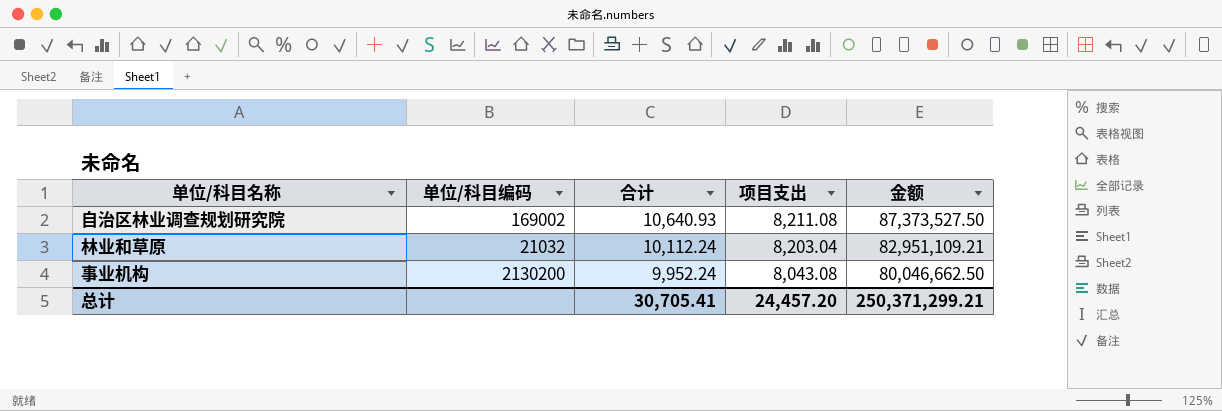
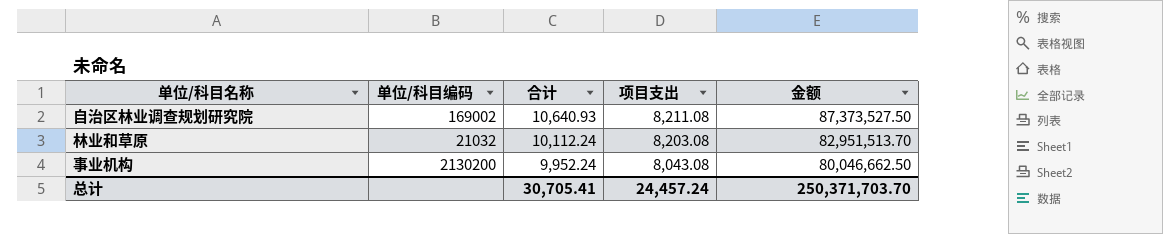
林业和草原 | 项目支出: 8,203.04 -> 8,203.08
林业和草原 | 金额: 82,951,109.21 -> 82,951,513.70
总计 | 项目支出: 24,457.20 -> 24,457.24
总计 | 金额: 250,371,299.21 -> 250,371,703.70

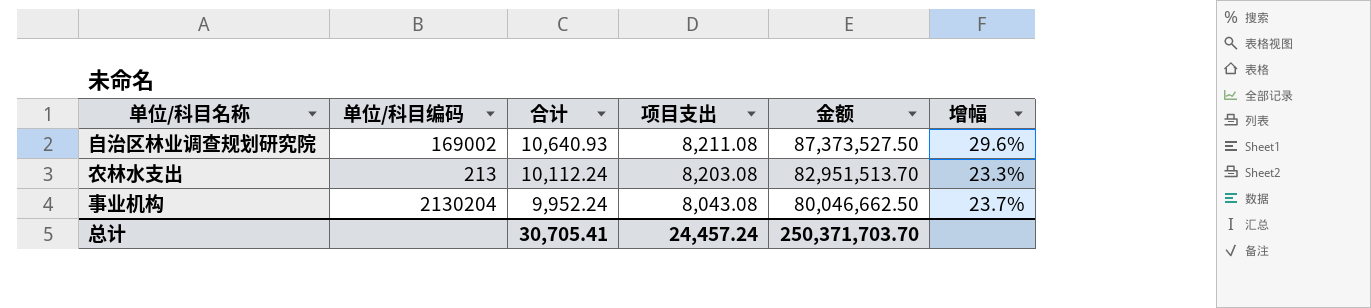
column 增幅 | formula: none -> ([合计] - [项目支出]) / [项目支出]
row 林业和草原: 21032 | 10,112.24 | 8,203.08 | 82,951,513.70 -> none
row 农林水支出: none -> 213 | 10,112.24 | 8,203.08 | 82,951,513.70 | 23.3%
事业机构 | 单位/科目编码: 2130200 -> 2130204

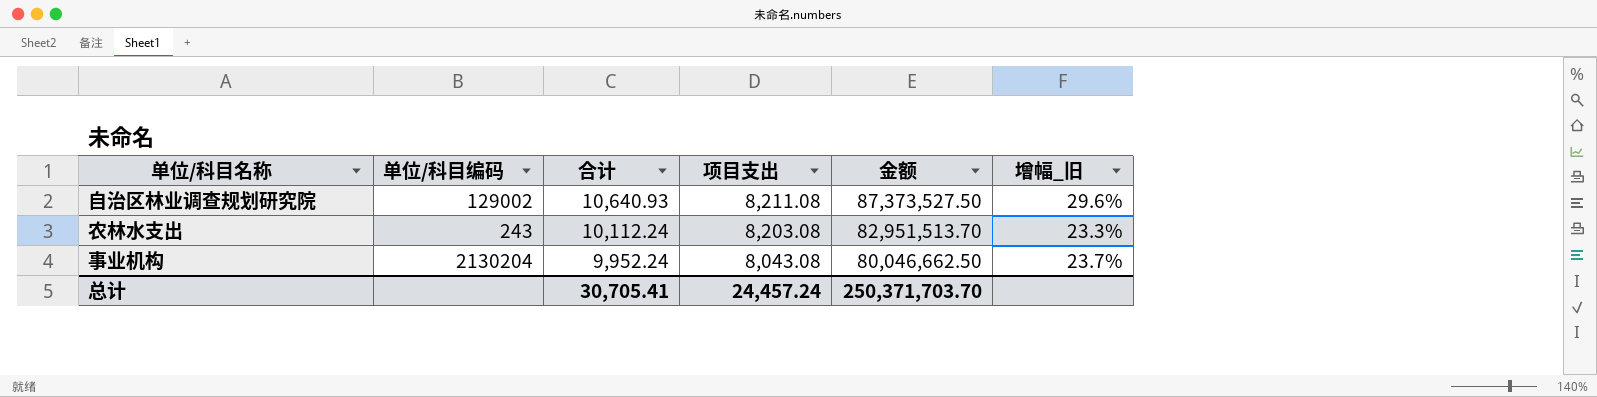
column name: 增幅 -> 增幅_旧
自治区林业调查规划研究院 | 单位/科目编码: 169002 -> 129002
农林水支出 | 单位/科目编码: 213 -> 243

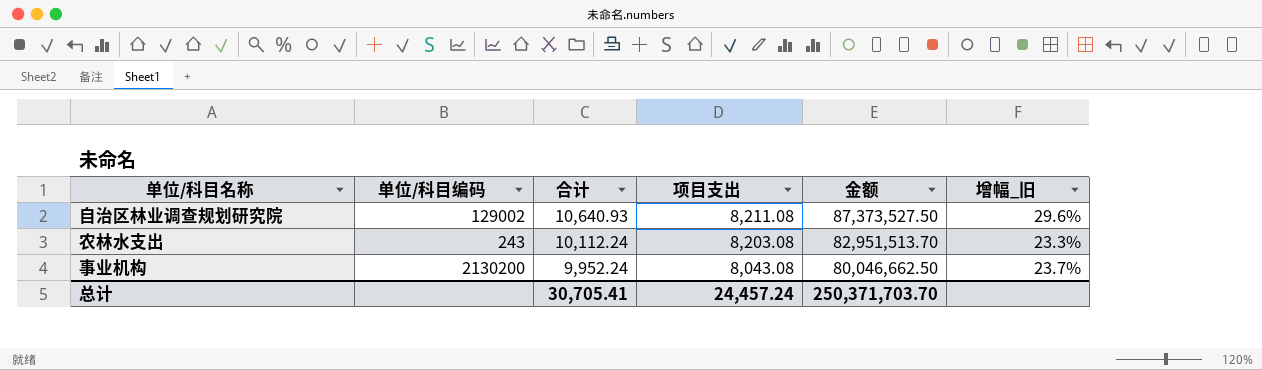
事业机构 | 单位/科目编码: 2130204 -> 2130200

